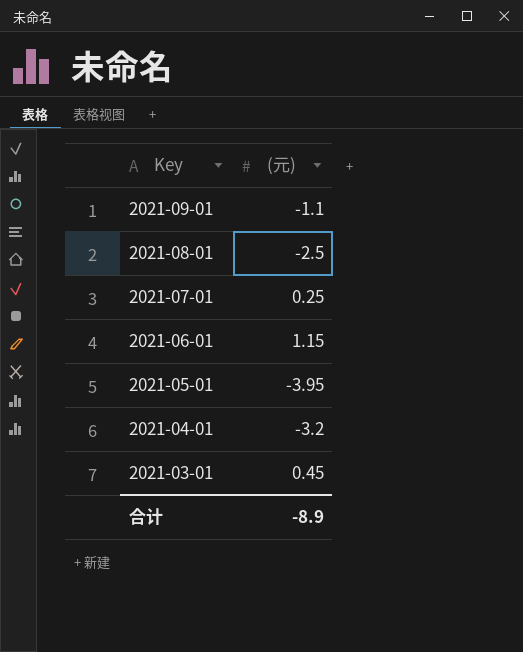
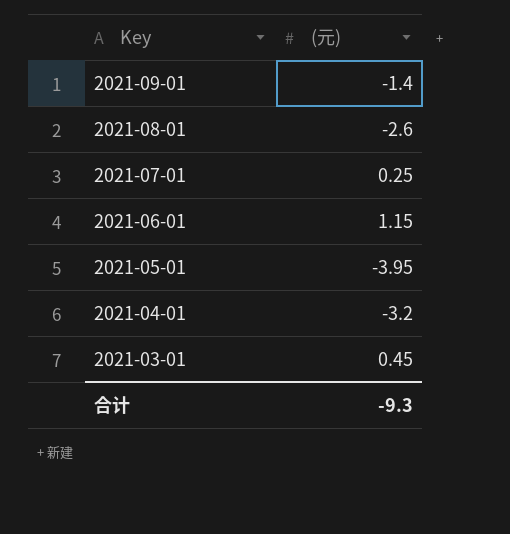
2021-09-01 | (元): -1.1 -> -1.4
2021-08-01 | (元): -2.5 -> -2.6
合计 | (元): -8.9 -> -9.3

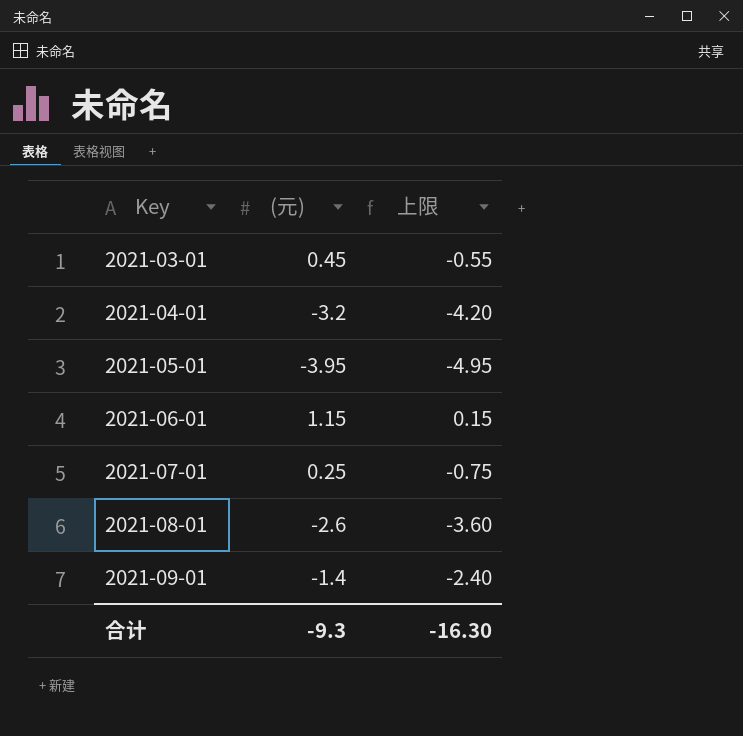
row order: Key descending -> Key ascending
column 上限 | formula: none -> [(元)] - 1

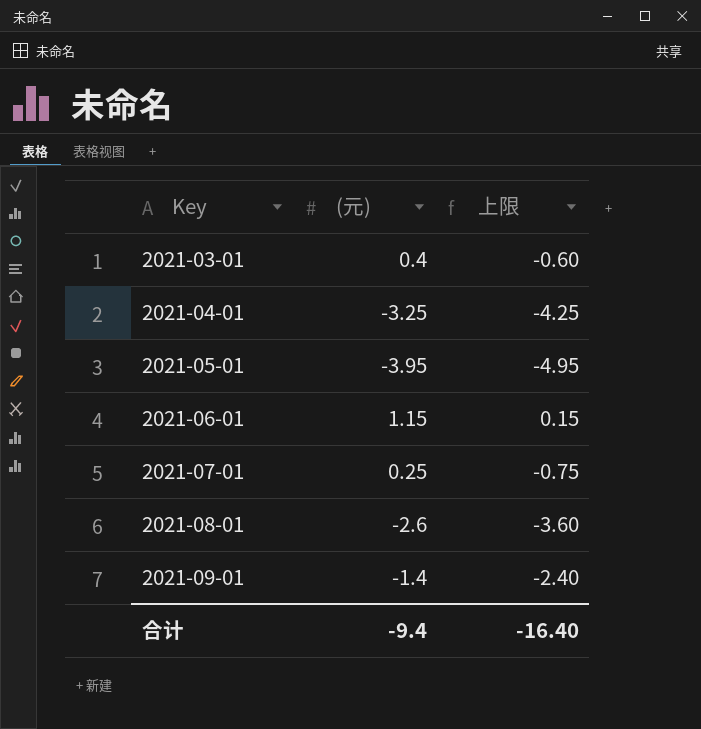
2021-03-01 | (元): 0.45 -> 0.4
2021-03-01 | 上限: -0.55 -> -0.60
2021-04-01 | (元): -3.2 -> -3.25
2021-04-01 | 上限: -4.20 -> -4.25
合计 | (元): -9.3 -> -9.4
合计 | 上限: -16.30 -> -16.40

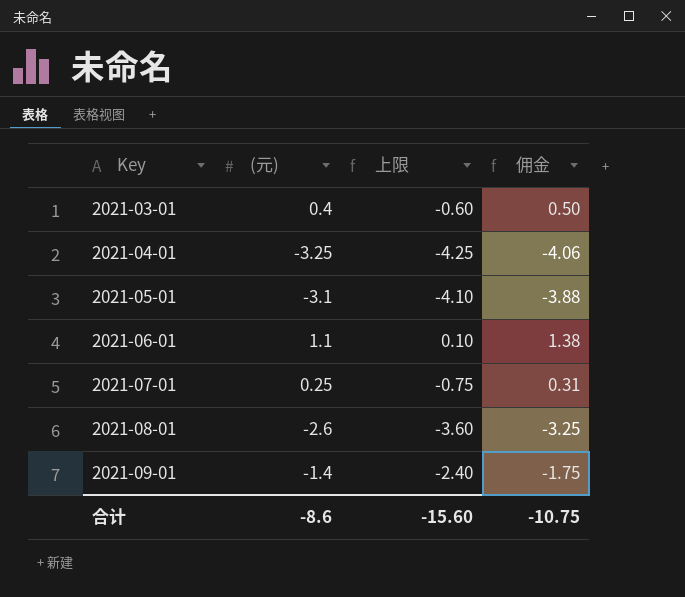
column 佣金 | formula: none -> [(元)] * 1.25
2021-05-01 | (元): -3.95 -> -3.1
2021-05-01 | 上限: -4.95 -> -4.10
2021-06-01 | (元): 1.15 -> 1.1
2021-06-01 | 上限: 0.15 -> 0.10
合计 | (元): -9.4 -> -8.6
合计 | 上限: -16.40 -> -15.60

